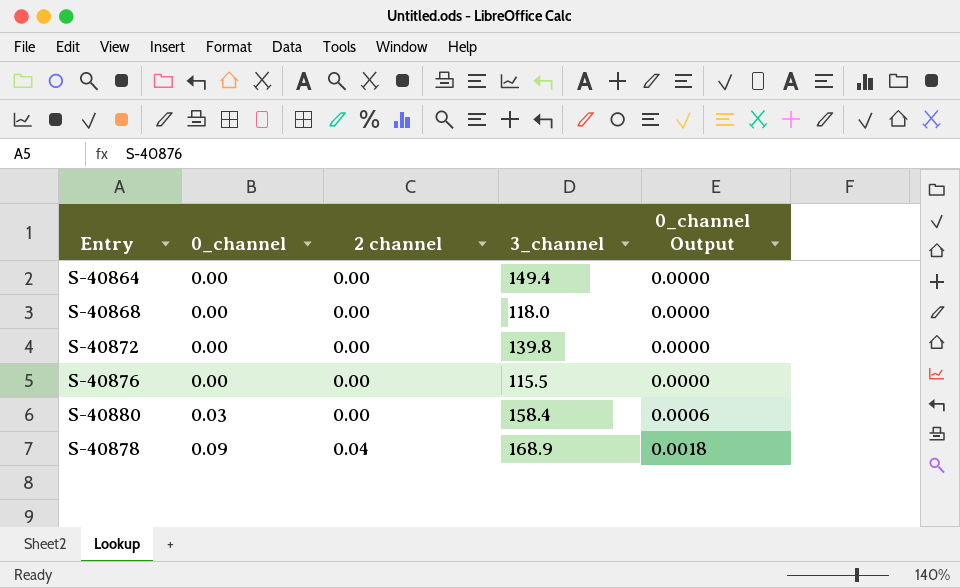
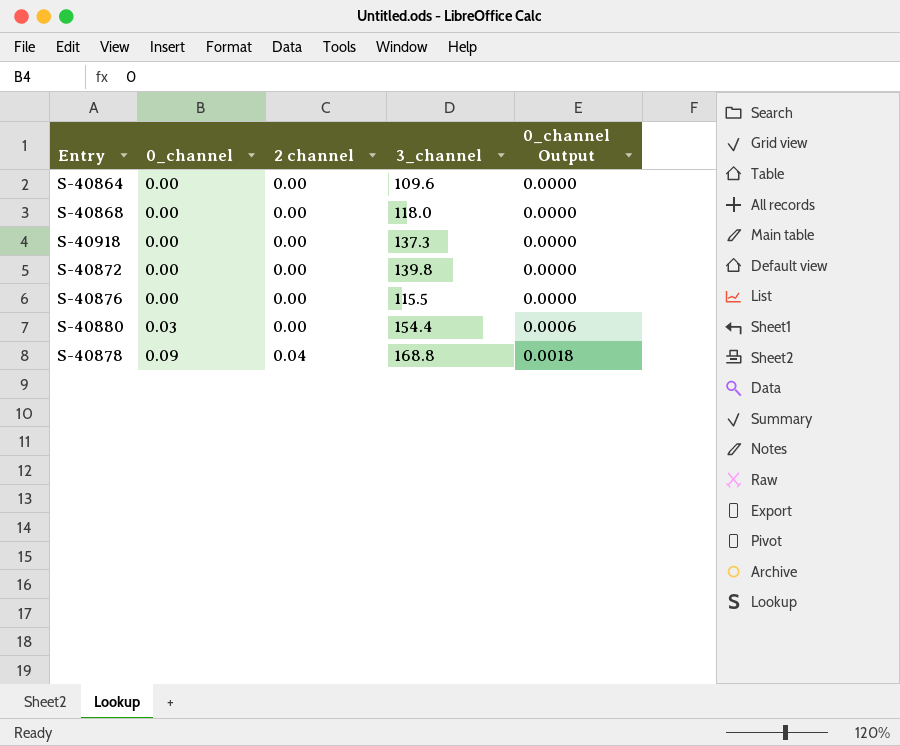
S-40864 | 3_channel: 149.4 -> 109.6
row S-40918: none -> 0.00 | 0.00 | 137.3 | 0.0000
S-40880 | 3_channel: 158.4 -> 154.4
S-40878 | 3_channel: 168.9 -> 168.8

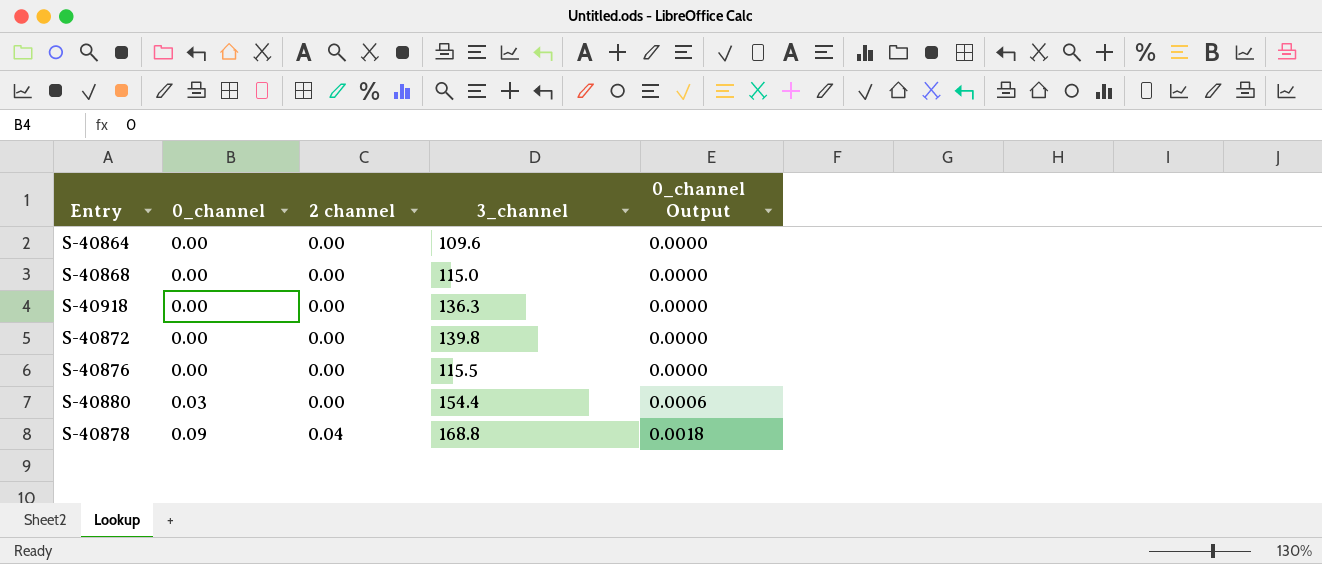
S-40868 | 3_channel: 118.0 -> 115.0
S-40918 | 3_channel: 137.3 -> 136.3

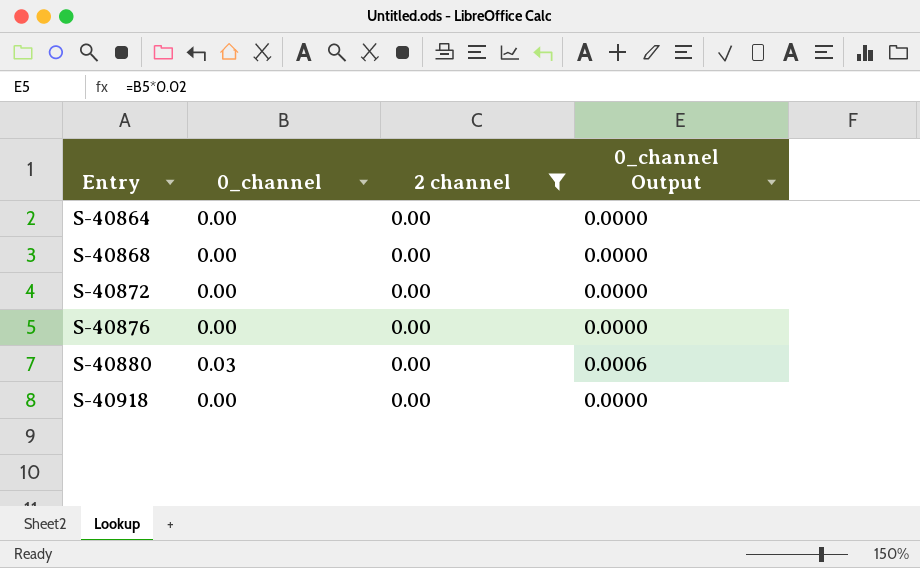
filter: none -> 2 channel = 0.00
row order: 0_channel ascending -> Entry ascending
column 3_channel | position: 4 -> none

